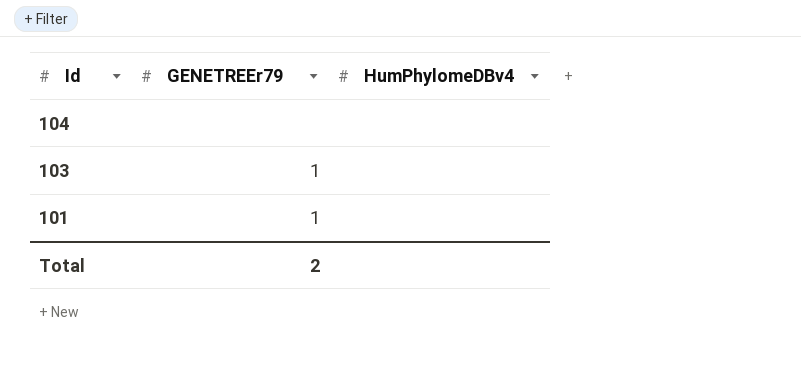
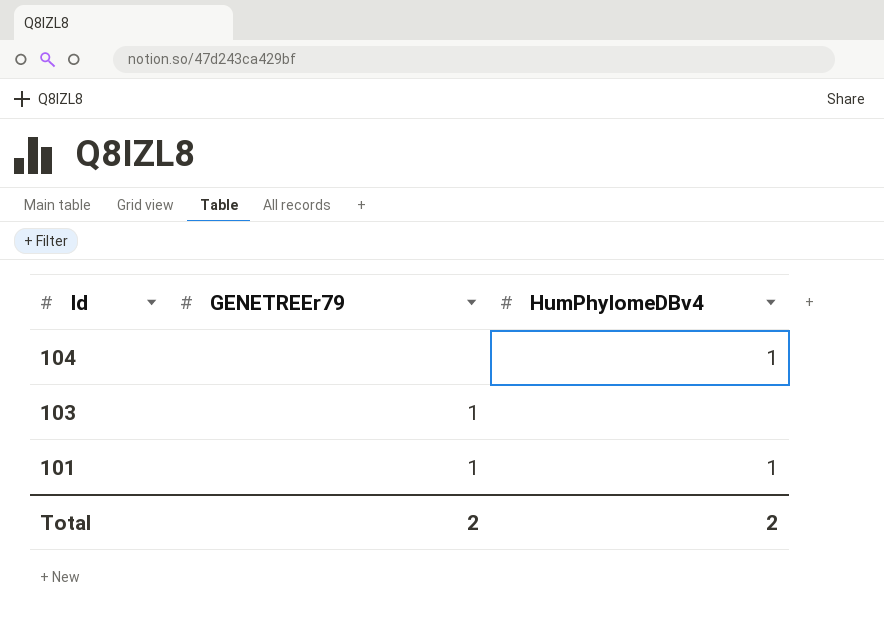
104 | HumPhylomeDBv4: none -> 1
101 | HumPhylomeDBv4: none -> 1
Total | HumPhylomeDBv4: none -> 2

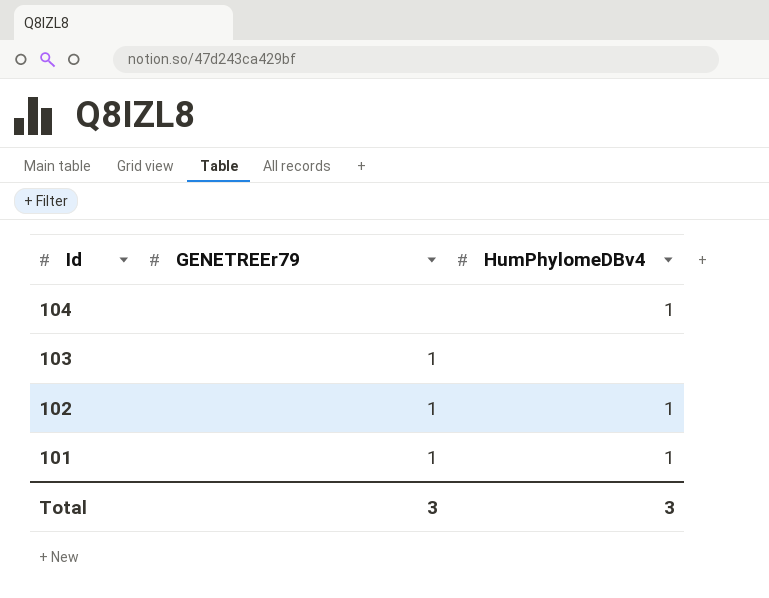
row 102: none -> 1 | 1
Total | GENETREEr79: 2 -> 3
Total | HumPhylomeDBv4: 2 -> 3

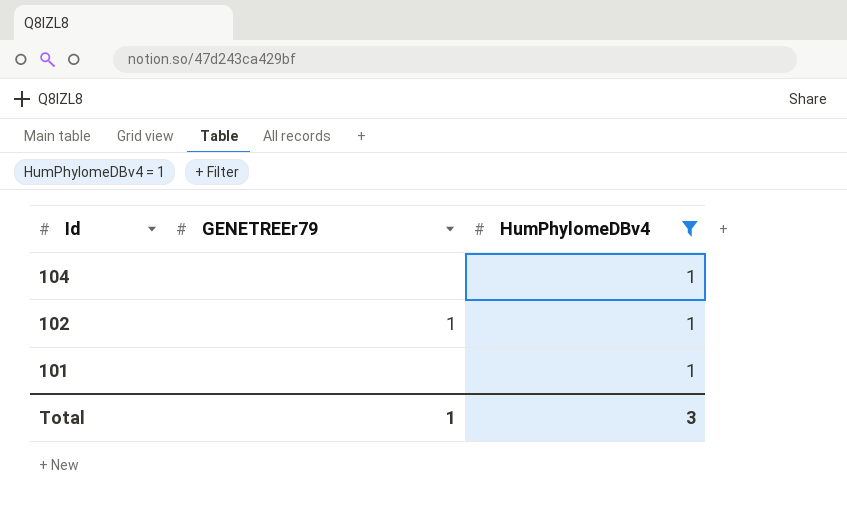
filter: none -> HumPhylomeDBv4 = 1
101 | GENETREEr79: 1 -> none
Total | GENETREEr79: 3 -> 1

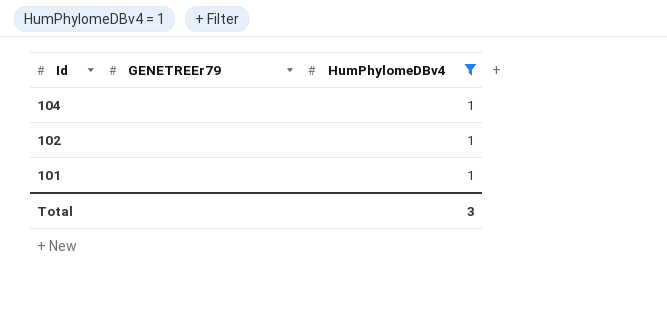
102 | GENETREEr79: 1 -> none
Total | GENETREEr79: 1 -> none

